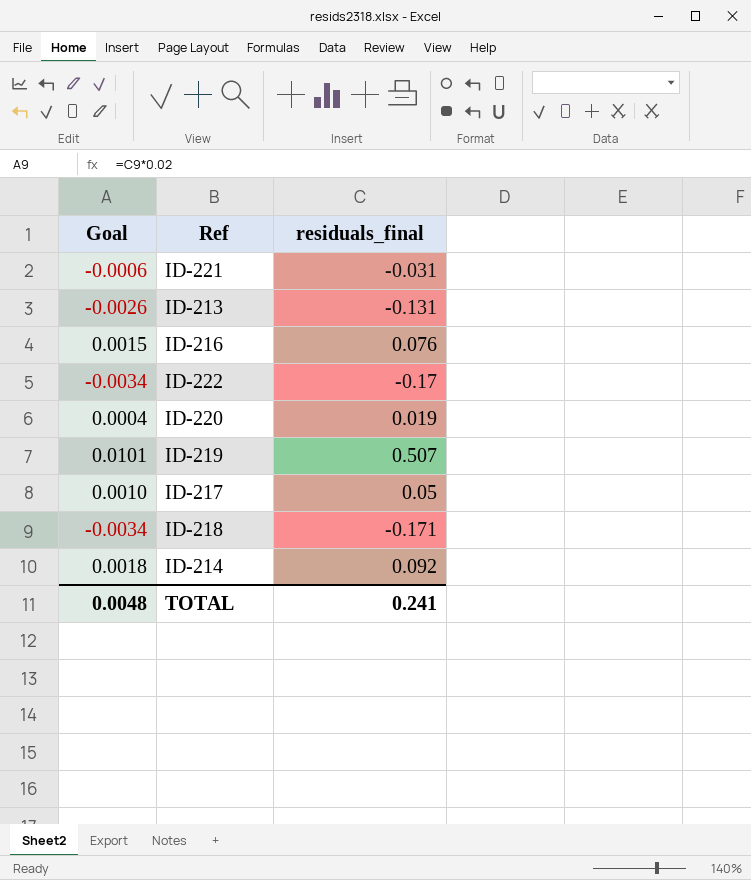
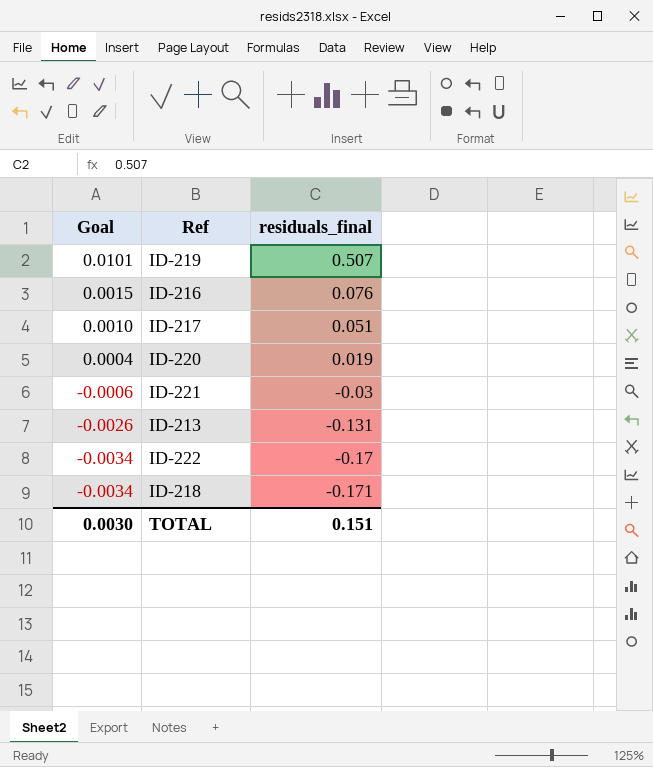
row order: none -> Goal descending
row ID-214: 0.0018 | 0.092 -> none
ID-217 | residuals_final: 0.05 -> 0.051
ID-221 | residuals_final: -0.031 -> -0.03
TOTAL | Goal: 0.0048 -> 0.0030
TOTAL | residuals_final: 0.241 -> 0.151

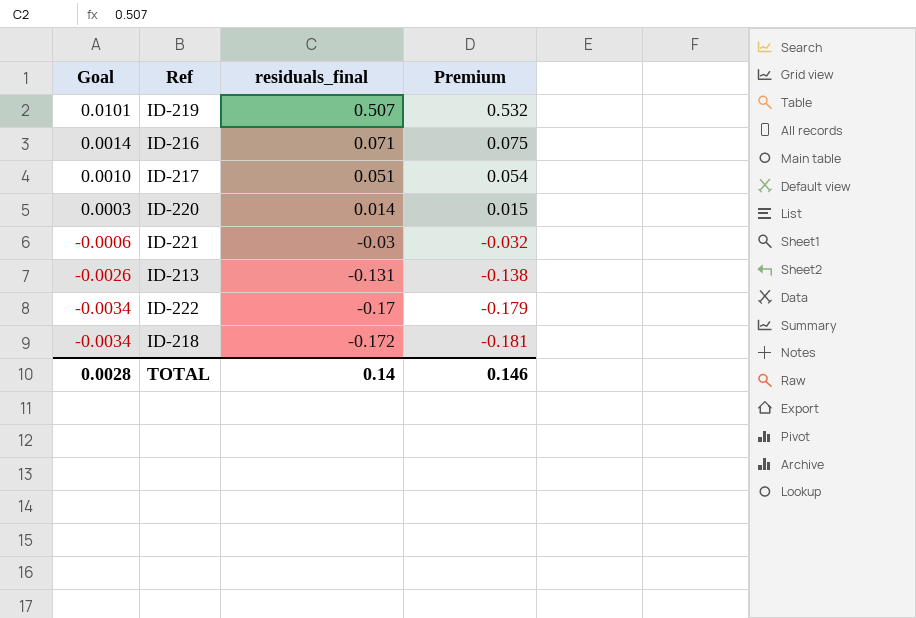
column Premium | formula: none -> [residuals_final] * 1.05
ID-216 | Goal: 0.0015 -> 0.0014
ID-216 | residuals_final: 0.076 -> 0.071
ID-220 | Goal: 0.0004 -> 0.0003
ID-220 | residuals_final: 0.019 -> 0.014
ID-218 | residuals_final: -0.171 -> -0.172
TOTAL | Goal: 0.0030 -> 0.0028
TOTAL | residuals_final: 0.151 -> 0.14

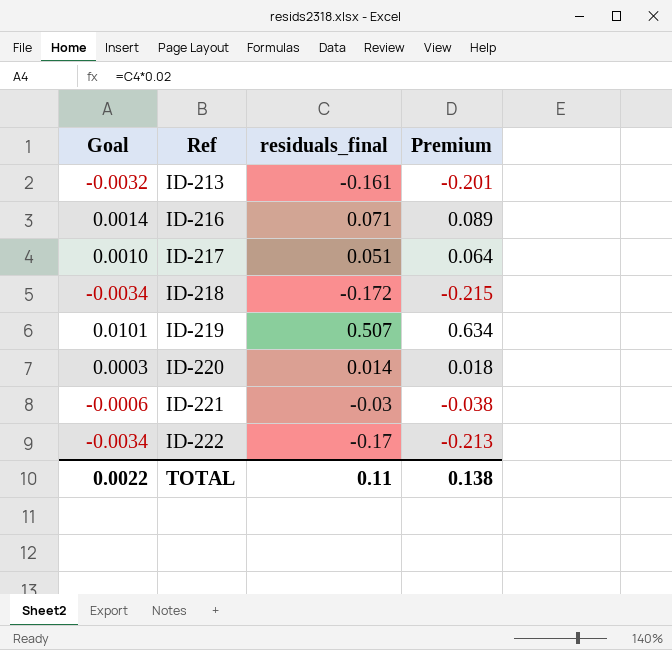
row order: Goal descending -> Ref ascending
column Premium | formula: [residuals_final] * 1.05 -> [residuals_final] * 1.25
ID-213 | Goal: -0.0026 -> -0.0032
ID-213 | residuals_final: -0.131 -> -0.161
TOTAL | Goal: 0.0028 -> 0.0022
TOTAL | residuals_final: 0.14 -> 0.11
TOTAL | Premium: 0.146 -> 0.138

